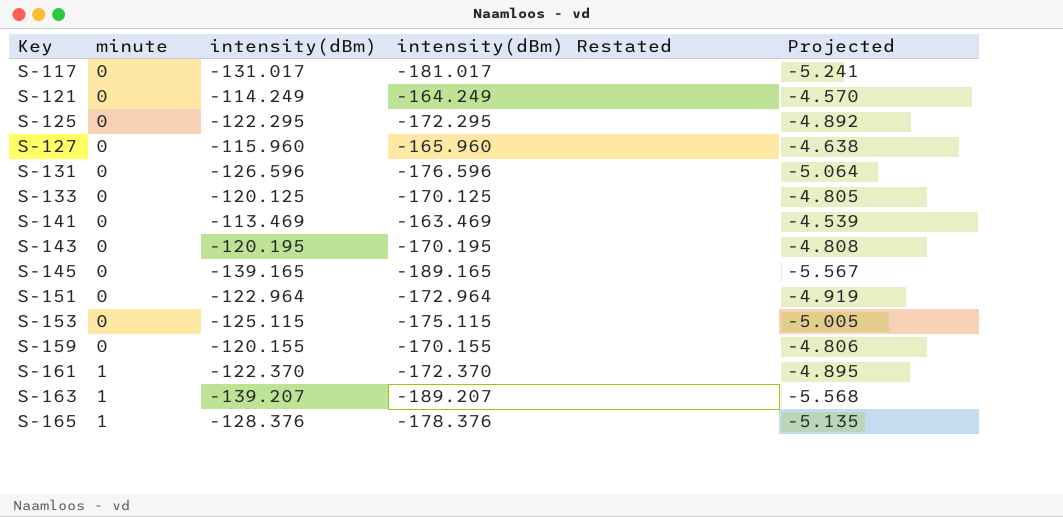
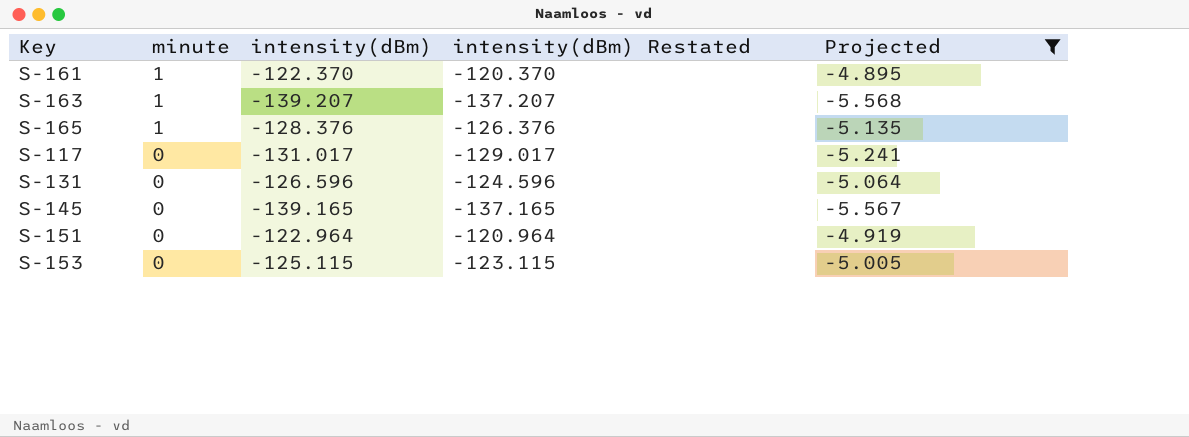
filter: none -> Projected <= -4.895
row order: Key ascending -> minute descending
column intensity(dBm) Restated | formula: [intensity(dBm)] - 50 -> [intensity(dBm)] + 2

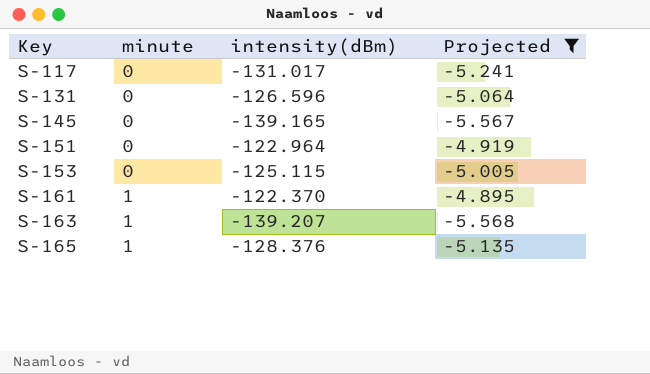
row order: minute descending -> Key ascending
column intensity(dBm) Restated | formula: [intensity(dBm)] + 2 -> none

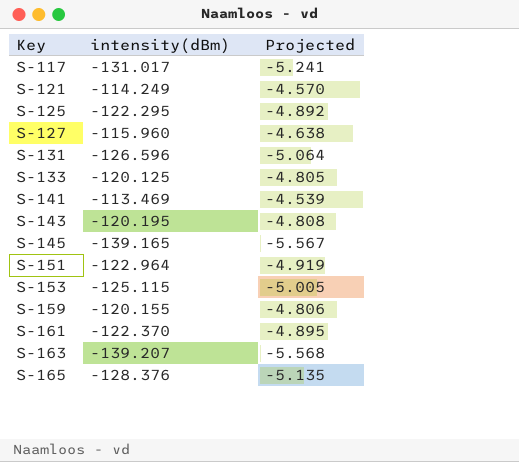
filter: Projected <= -4.895 -> none
column minute | position: 2 -> none

